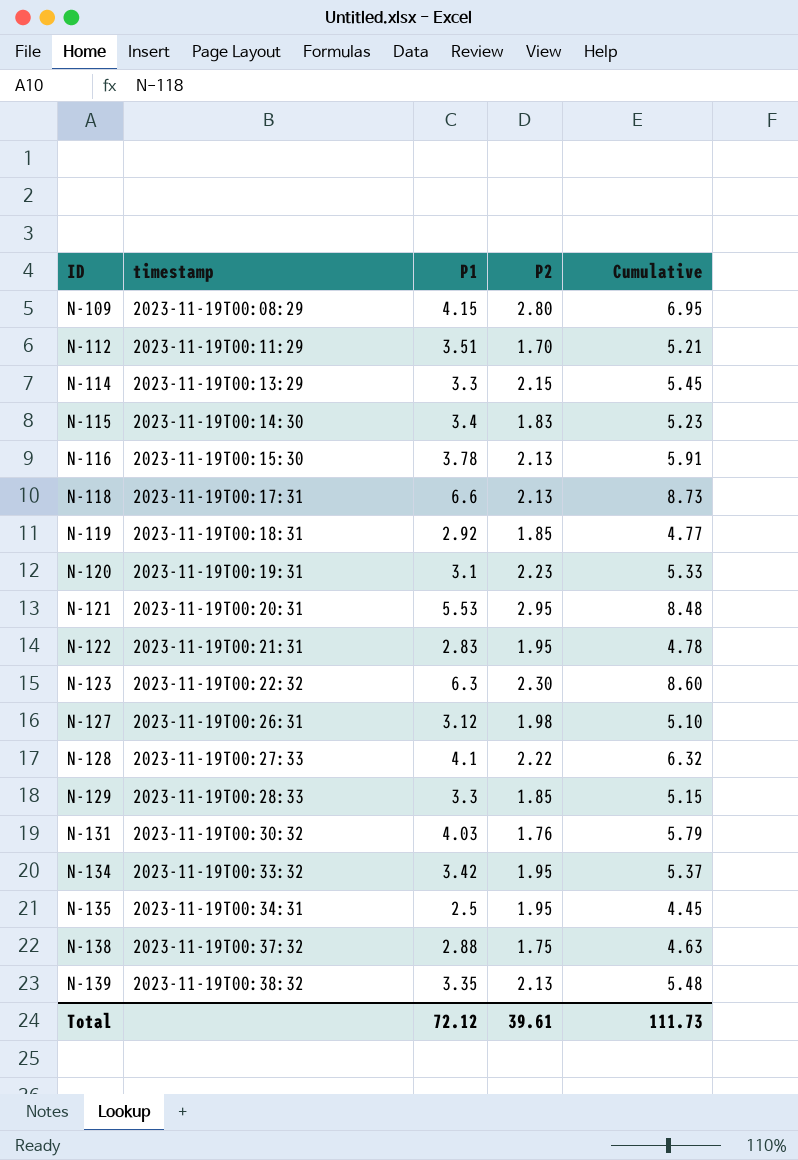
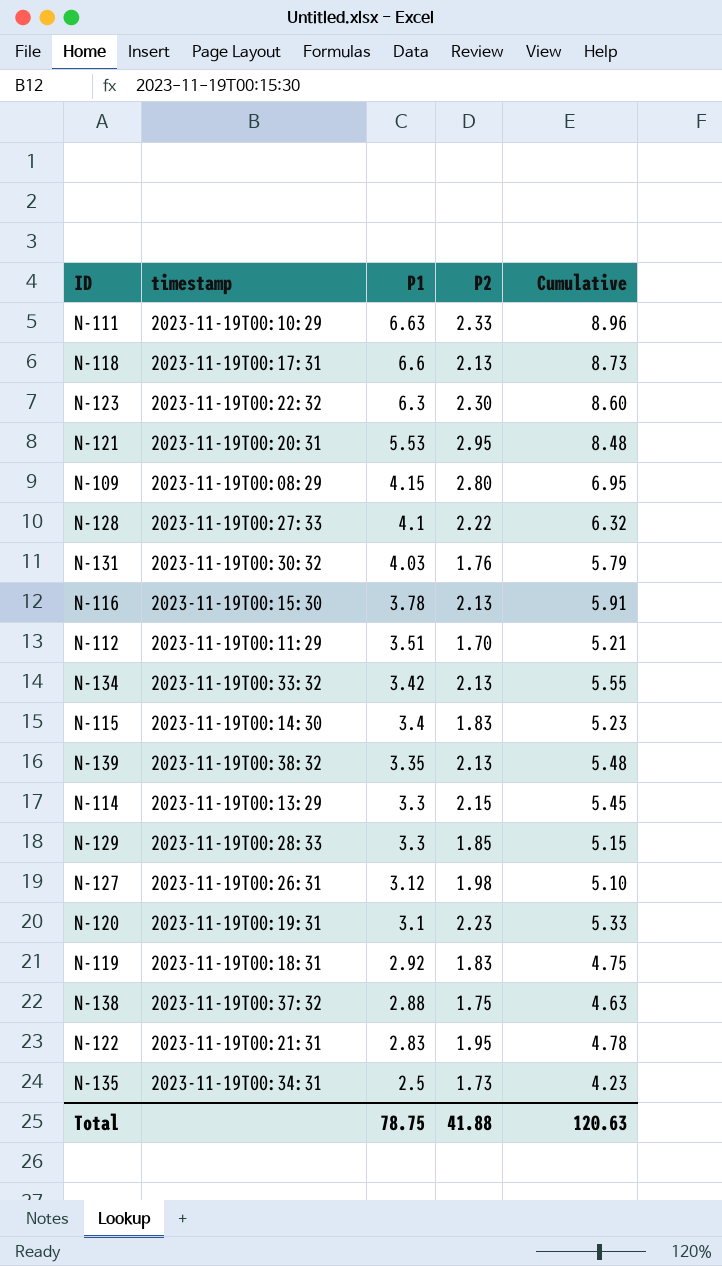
row order: ID ascending -> P1 descending
row N-111: none -> 2023-11-19T00:10:29 | 6.63 | 2.33 | 8.96
N-134 | P2: 1.95 -> 2.13
N-134 | Cumulative: 5.37 -> 5.55
N-119 | P2: 1.85 -> 1.83
N-119 | Cumulative: 4.77 -> 4.75
N-135 | P2: 1.95 -> 1.73
N-135 | Cumulative: 4.45 -> 4.23
Total | P1: 72.12 -> 78.75
Total | P2: 39.61 -> 41.88
Total | Cumulative: 111.73 -> 120.63

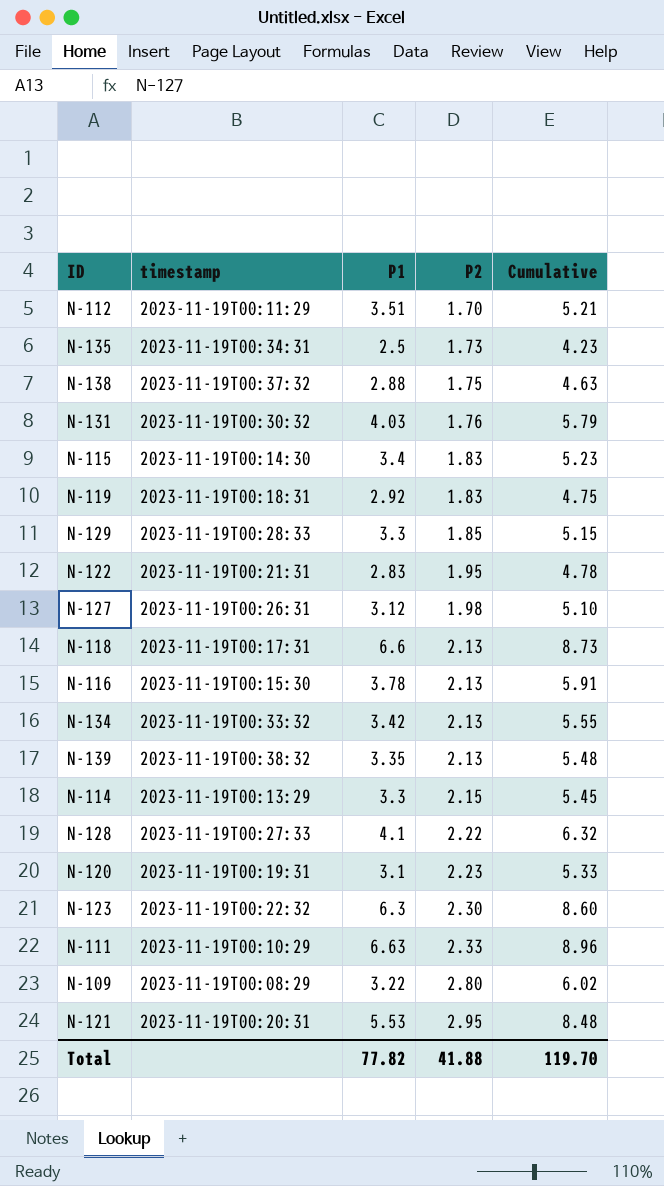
row order: P1 descending -> P2 ascending
N-109 | P1: 4.15 -> 3.22
N-109 | Cumulative: 6.95 -> 6.02
Total | P1: 78.75 -> 77.82
Total | Cumulative: 120.63 -> 119.70

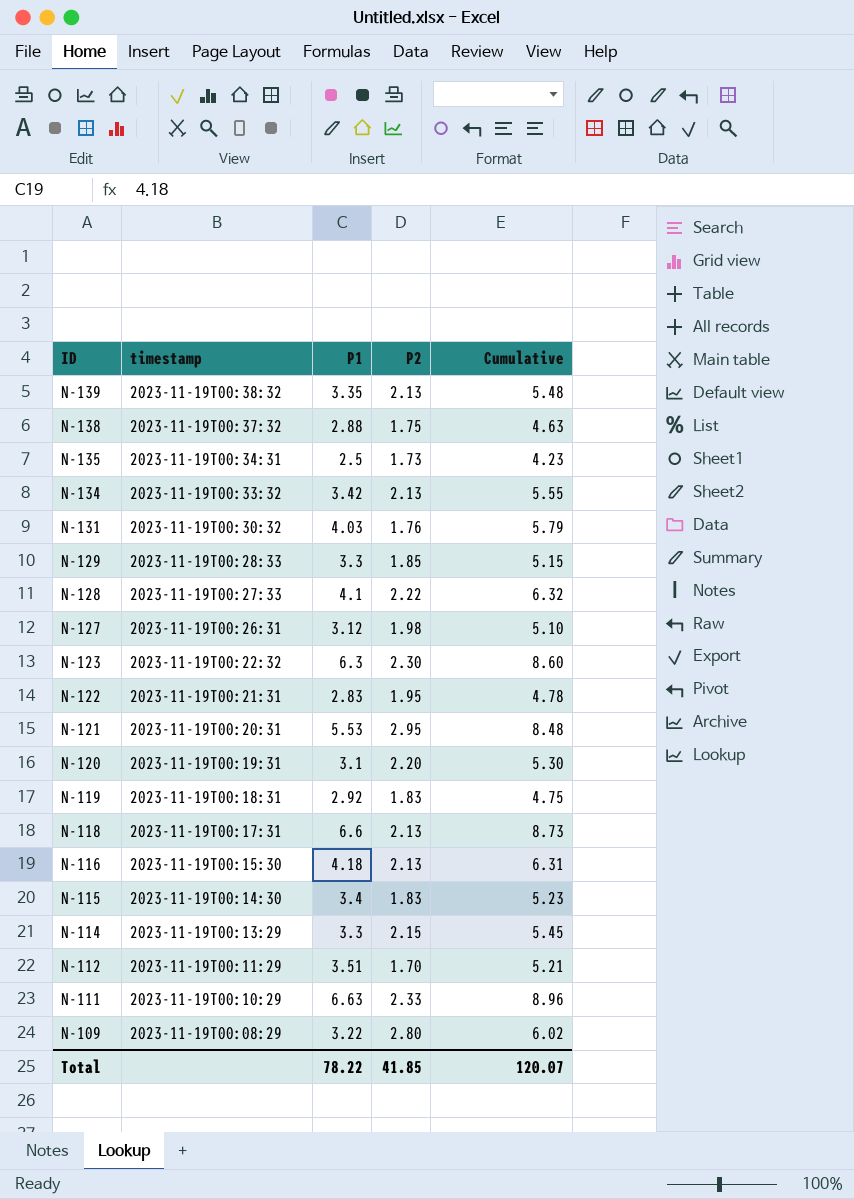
row order: P2 ascending -> ID descending
N-120 | P2: 2.23 -> 2.20
N-120 | Cumulative: 5.33 -> 5.30
N-116 | P1: 3.78 -> 4.18
N-116 | Cumulative: 5.91 -> 6.31
Total | P1: 77.82 -> 78.22
Total | P2: 41.88 -> 41.85
Total | Cumulative: 119.70 -> 120.07

